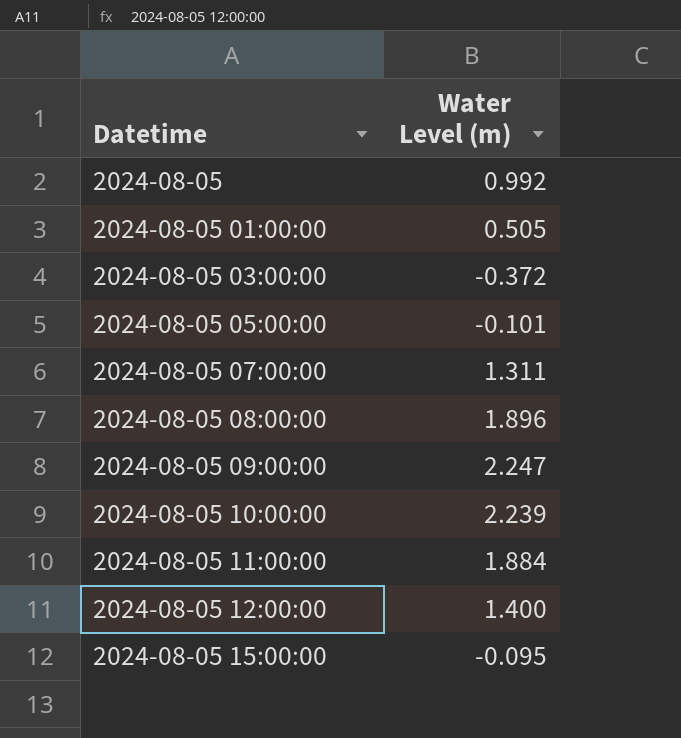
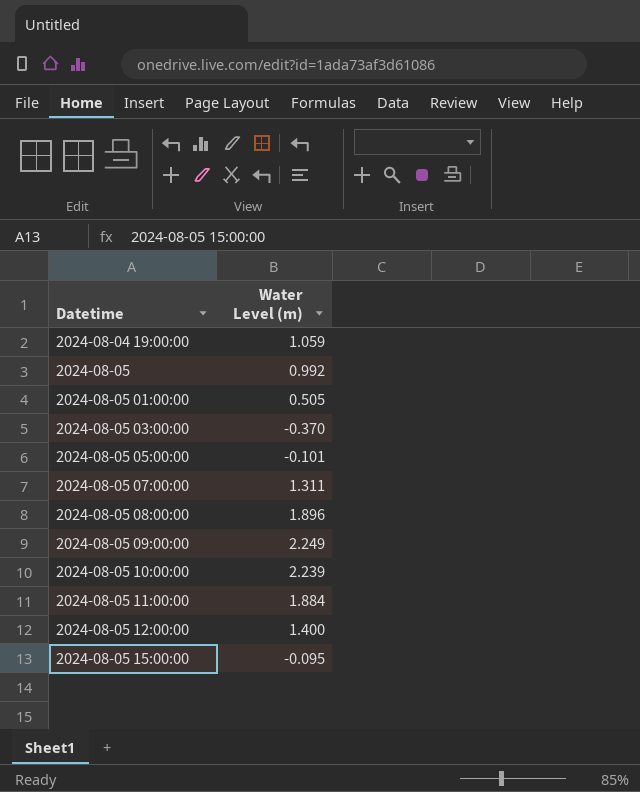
row 2024-08-04 19:00:00: none -> 1.059
2024-08-05 03:00:00 | Water Level (m): -0.372 -> -0.370
2024-08-05 09:00:00 | Water Level (m): 2.247 -> 2.249

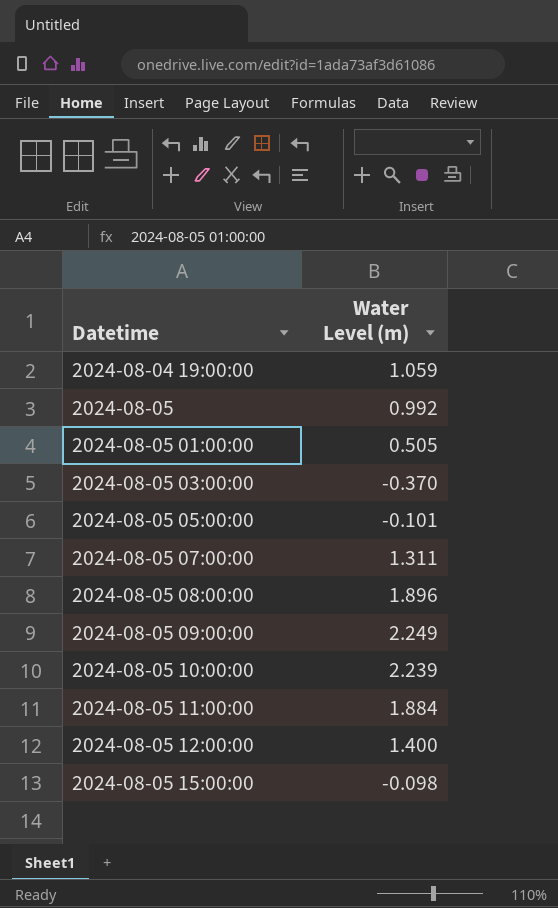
2024-08-05 15:00:00 | Water Level (m): -0.095 -> -0.098

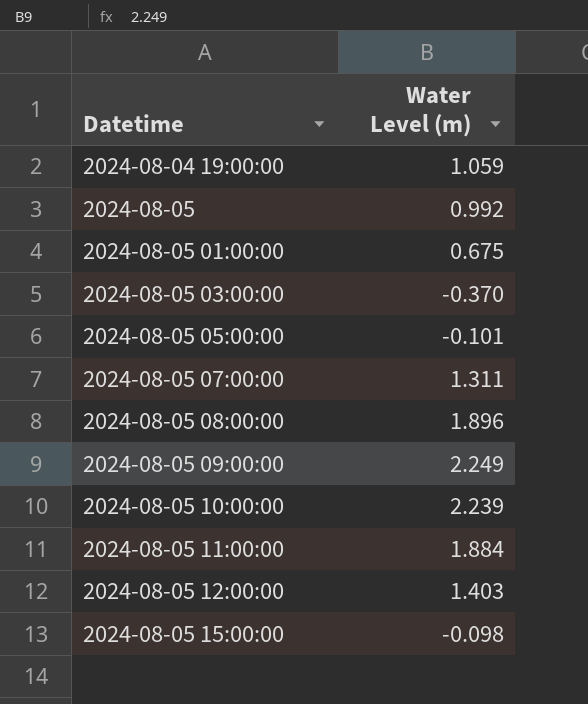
2024-08-05 01:00:00 | Water Level (m): 0.505 -> 0.675
2024-08-05 12:00:00 | Water Level (m): 1.400 -> 1.403

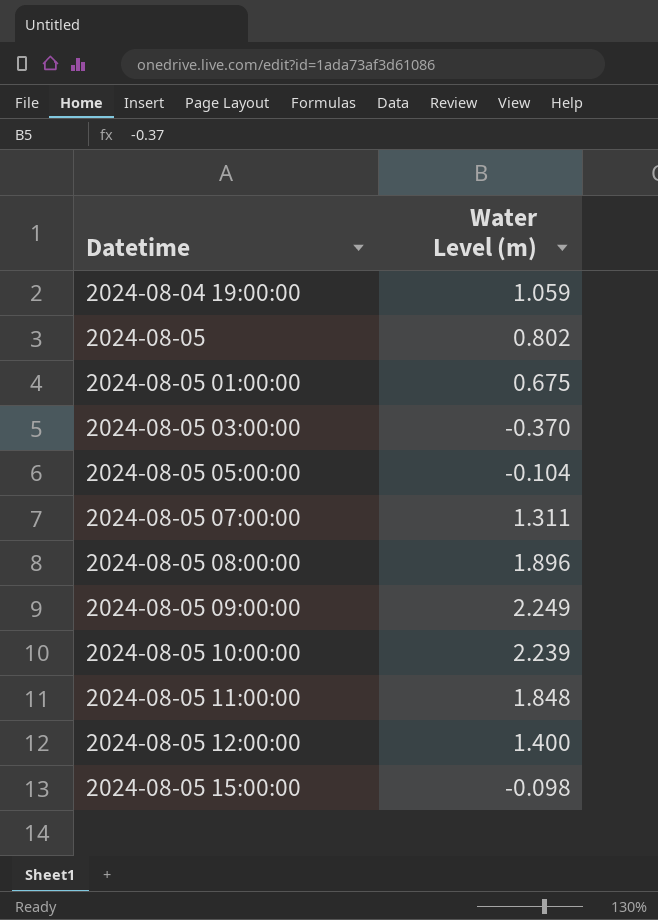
2024-08-05 | Water Level (m): 0.992 -> 0.802
2024-08-05 05:00:00 | Water Level (m): -0.101 -> -0.104
2024-08-05 11:00:00 | Water Level (m): 1.884 -> 1.848
2024-08-05 12:00:00 | Water Level (m): 1.403 -> 1.400

